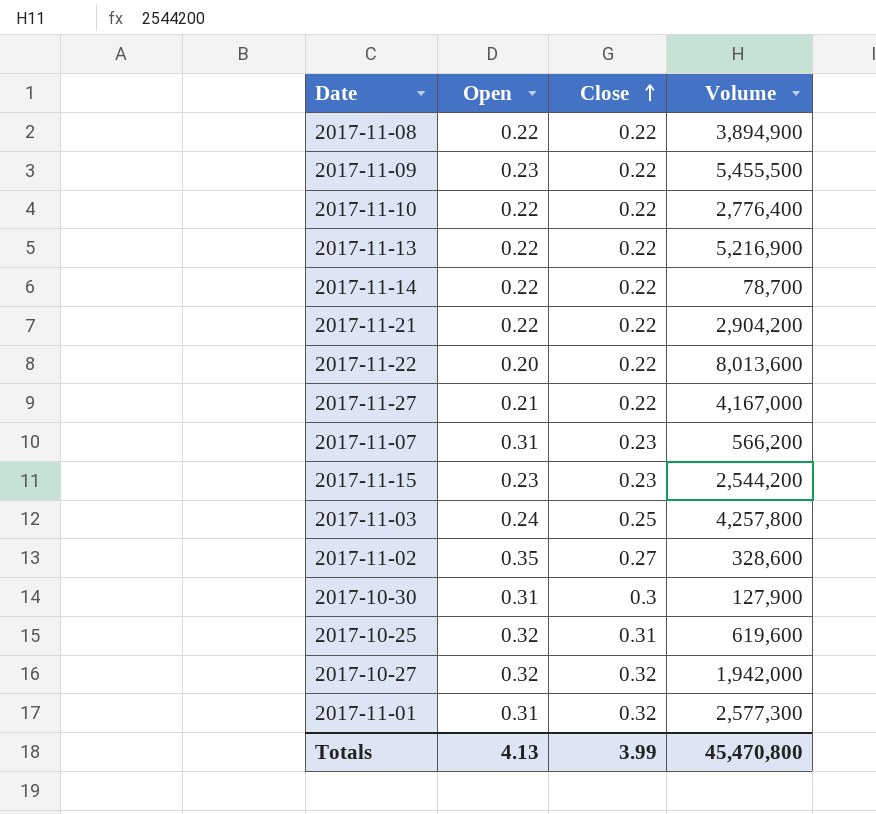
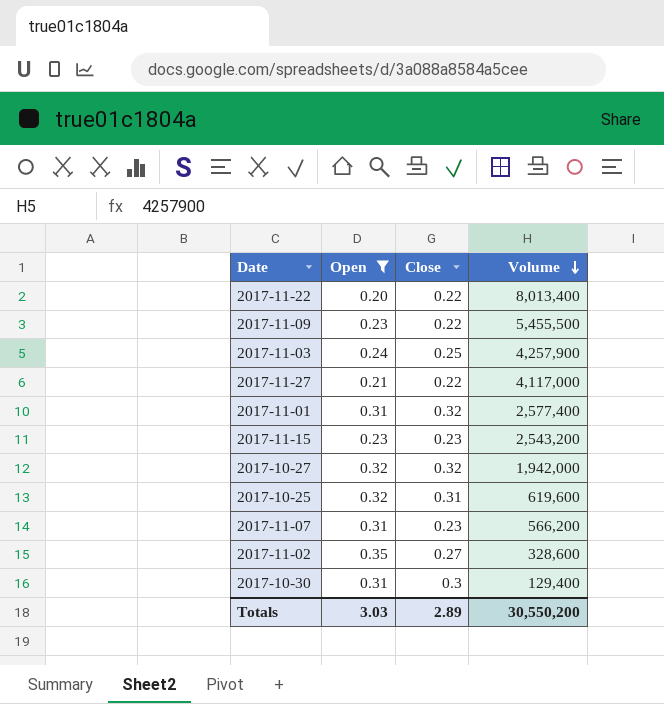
filter: none -> Open != 0.22
row order: Close ascending -> Volume descending
2017-11-22 | Volume: 8,013,600 -> 8,013,400
2017-11-03 | Volume: 4,257,800 -> 4,257,900
2017-11-27 | Volume: 4,167,000 -> 4,117,000
2017-11-01 | Volume: 2,577,300 -> 2,577,400
2017-11-15 | Volume: 2,544,200 -> 2,543,200
2017-10-30 | Volume: 127,900 -> 129,400
Totals | Open: 4.13 -> 3.03
Totals | Close: 3.99 -> 2.89
Totals | Volume: 45,470,800 -> 30,550,200

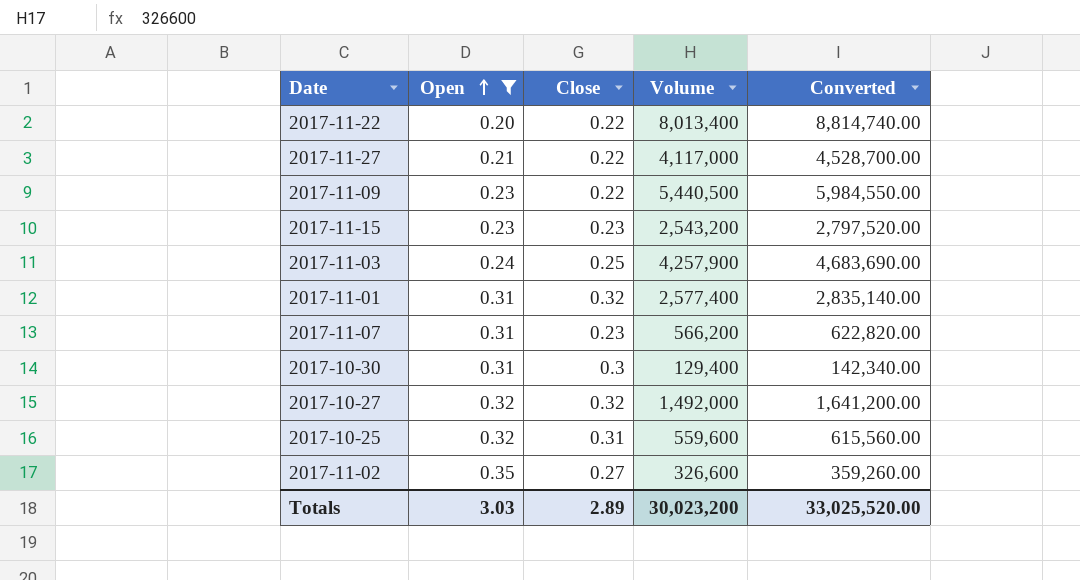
row order: Volume descending -> Open ascending
column Converted | formula: none -> [Volume] * 1.1
2017-11-09 | Volume: 5,455,500 -> 5,440,500
2017-10-27 | Volume: 1,942,000 -> 1,492,000
2017-10-25 | Volume: 619,600 -> 559,600
2017-11-02 | Volume: 328,600 -> 326,600
Totals | Volume: 30,550,200 -> 30,023,200

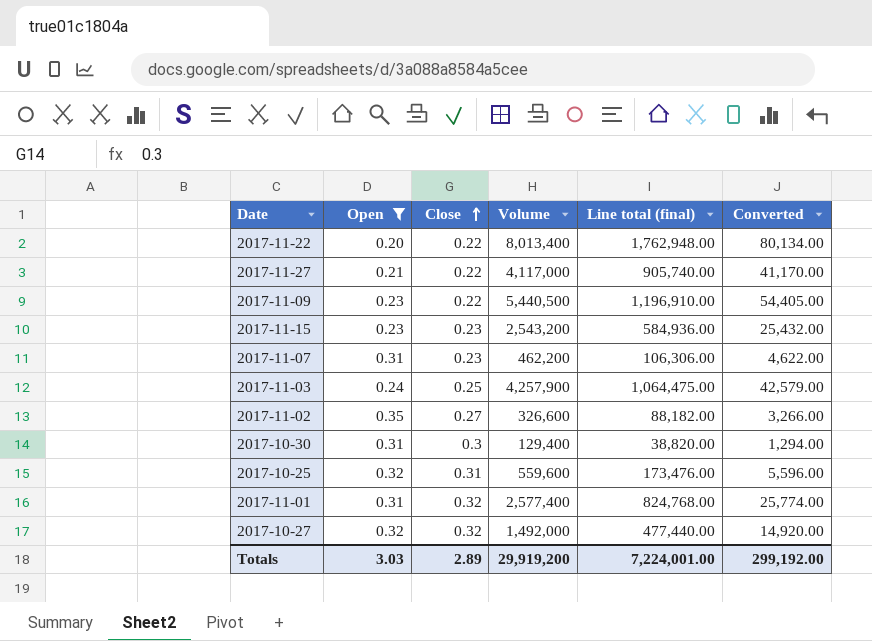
row order: Open ascending -> Close ascending
column Line total (final) | formula: none -> [Close] * [Volume]
column Converted | formula: [Volume] * 1.1 -> [Volume] * 0.01
2017-11-07 | Volume: 566,200 -> 462,200
Totals | Volume: 30,023,200 -> 29,919,200
Totals | Converted: 33,025,520.00 -> 299,192.00

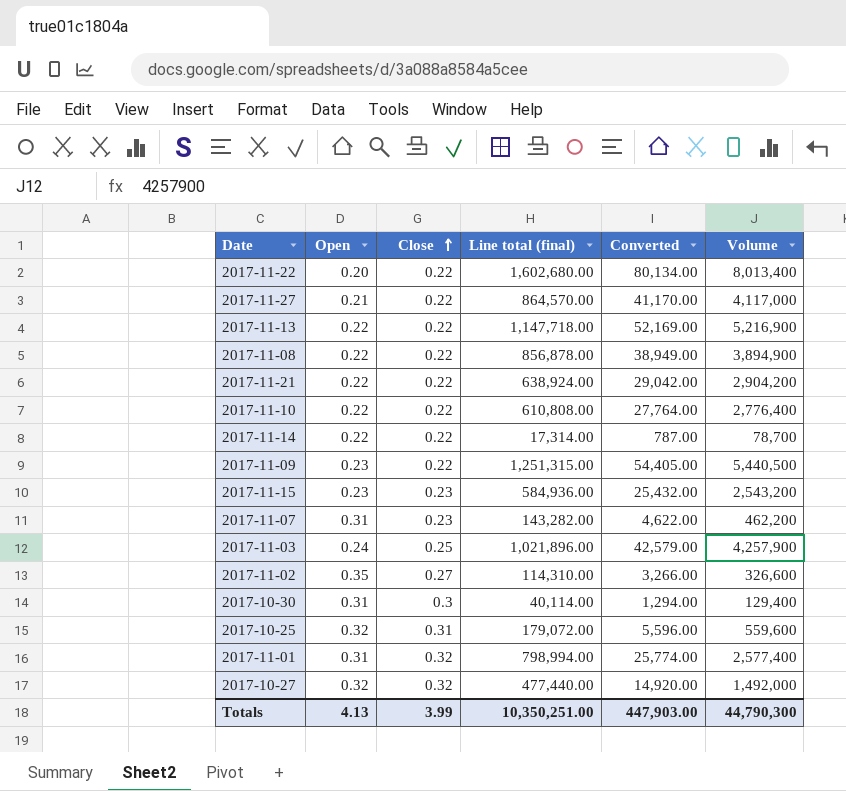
filter: Open != 0.22 -> none
column Line total (final) | formula: [Close] * [Volume] -> [Open] * [Volume]
column Volume | position: 4 -> 6
Totals | Open: 3.03 -> 4.13
Totals | Close: 2.89 -> 3.99
Totals | Line total (final): 7,224,001.00 -> 10,350,251.00
Totals | Converted: 299,192.00 -> 447,903.00
Totals | Volume: 29,919,200 -> 44,790,300

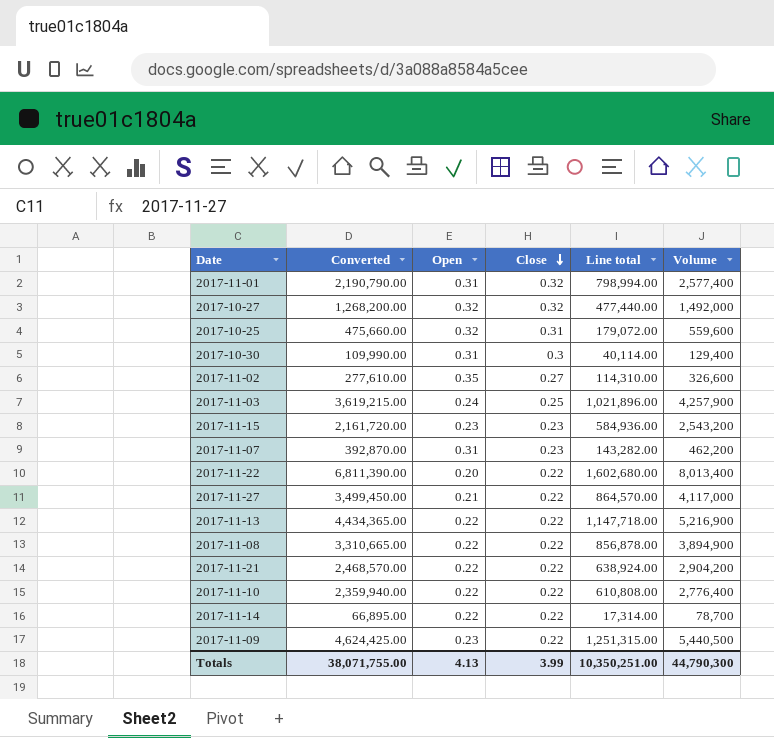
row order: Close ascending -> Close descending
column Converted | formula: [Volume] * 0.01 -> [Volume] * 0.85
column Converted | position: 5 -> 2
column name: Line total (final) -> Line total
Totals | Converted: 447,903.00 -> 38,071,755.00

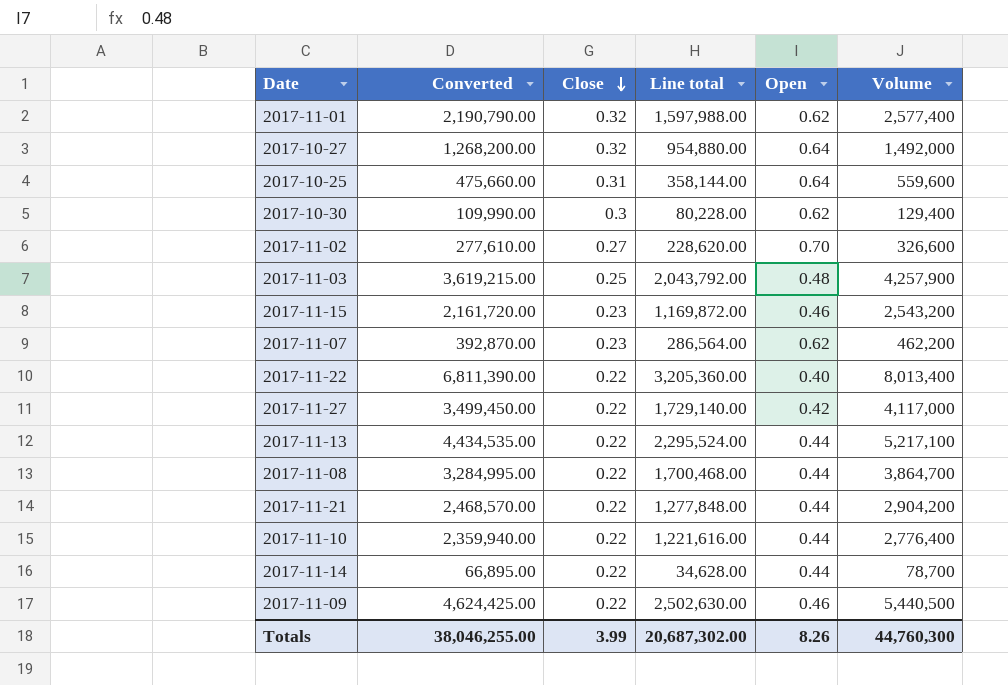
column Open | position: 3 -> 5
2017-11-01 | Line total: 798,994.00 -> 1,597,988.00
2017-11-01 | Open: 0.31 -> 0.62
2017-10-27 | Line total: 477,440.00 -> 954,880.00
2017-10-27 | Open: 0.32 -> 0.64
2017-10-25 | Line total: 179,072.00 -> 358,144.00
2017-10-25 | Open: 0.32 -> 0.64
2017-10-30 | Line total: 40,114.00 -> 80,228.00
2017-10-30 | Open: 0.31 -> 0.62
2017-11-02 | Line total: 114,310.00 -> 228,620.00
2017-11-02 | Open: 0.35 -> 0.70
2017-11-03 | Line total: 1,021,896.00 -> 2,043,792.00
2017-11-03 | Open: 0.24 -> 0.48
2017-11-15 | Line total: 584,936.00 -> 1,169,872.00
2017-11-15 | Open: 0.23 -> 0.46
2017-11-07 | Line total: 143,282.00 -> 286,564.00
2017-11-07 | Open: 0.31 -> 0.62
2017-11-22 | Line total: 1,602,680.00 -> 3,205,360.00
2017-11-22 | Open: 0.20 -> 0.40
2017-11-27 | Line total: 864,570.00 -> 1,729,140.00
2017-11-27 | Open: 0.21 -> 0.42
2017-11-13 | Converted: 4,434,365.00 -> 4,434,535.00
2017-11-13 | Line total: 1,147,718.00 -> 2,295,524.00
2017-11-13 | Open: 0.22 -> 0.44
2017-11-13 | Volume: 5,216,900 -> 5,217,100
2017-11-08 | Converted: 3,310,665.00 -> 3,284,995.00
2017-11-08 | Line total: 856,878.00 -> 1,700,468.00
2017-11-08 | Open: 0.22 -> 0.44
2017-11-08 | Volume: 3,894,900 -> 3,864,700
2017-11-21 | Line total: 638,924.00 -> 1,277,848.00
2017-11-21 | Open: 0.22 -> 0.44
2017-11-10 | Line total: 610,808.00 -> 1,221,616.00
2017-11-10 | Open: 0.22 -> 0.44
2017-11-14 | Line total: 17,314.00 -> 34,628.00
2017-11-14 | Open: 0.22 -> 0.44
2017-11-09 | Line total: 1,251,315.00 -> 2,502,630.00
2017-11-09 | Open: 0.23 -> 0.46
Totals | Converted: 38,071,755.00 -> 38,046,255.00
Totals | Line total: 10,350,251.00 -> 20,687,302.00
Totals | Open: 4.13 -> 8.26
Totals | Volume: 44,790,300 -> 44,760,300

